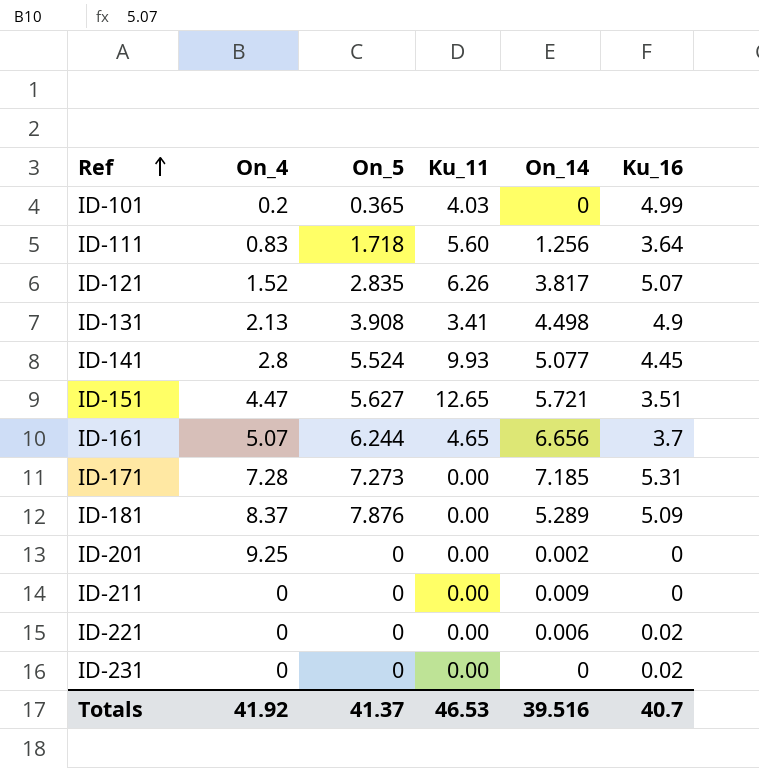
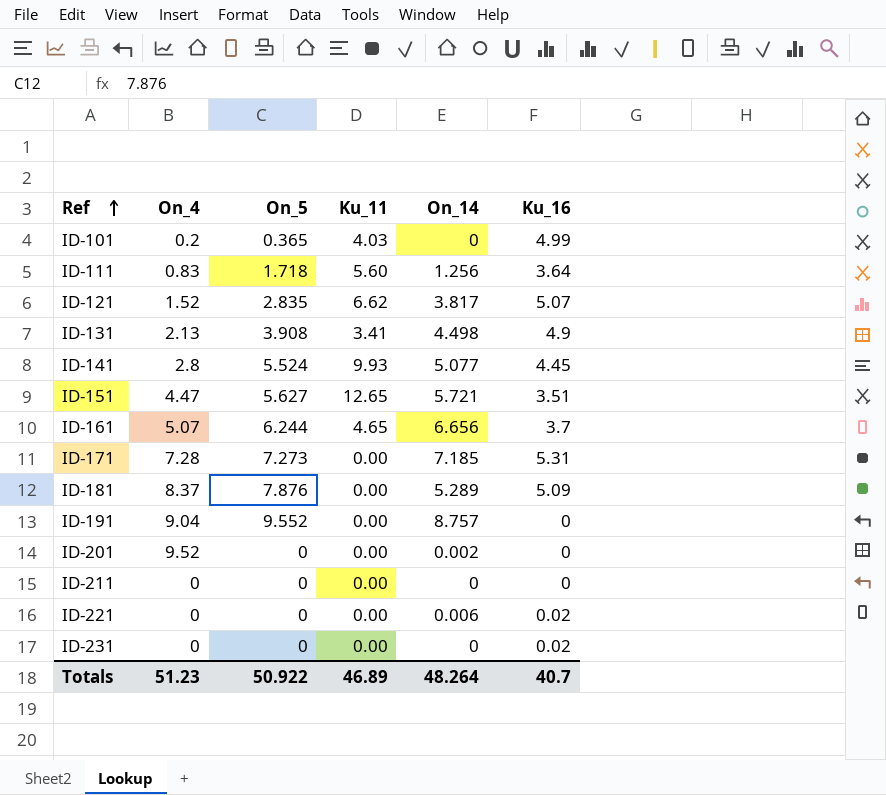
ID-121 | Ku_11: 6.26 -> 6.62
row ID-191: none -> 9.04 | 9.552 | 0.00 | 8.757 | 0
ID-201 | On_4: 9.25 -> 9.52
ID-211 | On_14: 0.009 -> 0
Totals | On_4: 41.92 -> 51.23
Totals | On_5: 41.37 -> 50.922
Totals | Ku_11: 46.53 -> 46.89
Totals | On_14: 39.516 -> 48.264

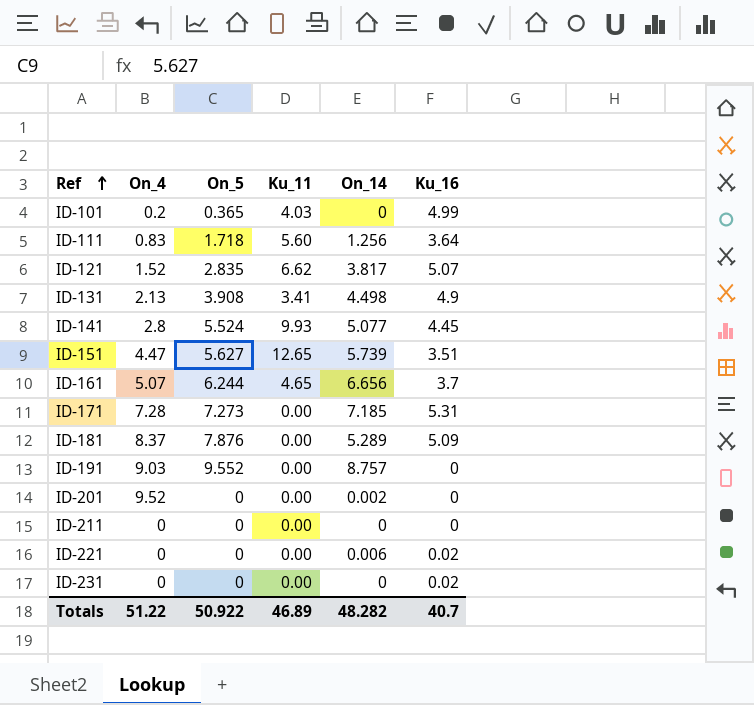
ID-151 | On_14: 5.721 -> 5.739
ID-191 | On_4: 9.04 -> 9.03
Totals | On_4: 51.23 -> 51.22
Totals | On_14: 48.264 -> 48.282

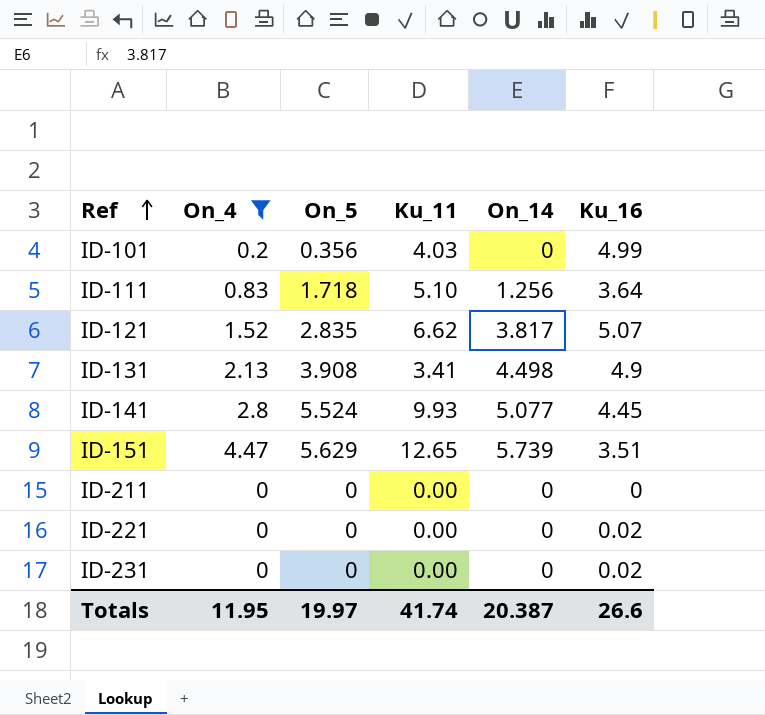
filter: none -> On_4 <= 4.47
ID-101 | On_5: 0.365 -> 0.356
ID-111 | Ku_11: 5.60 -> 5.10
ID-151 | On_5: 5.627 -> 5.629
ID-221 | On_14: 0.006 -> 0
Totals | On_4: 51.22 -> 11.95
Totals | On_5: 50.922 -> 19.97
Totals | Ku_11: 46.89 -> 41.74
Totals | On_14: 48.282 -> 20.387
Totals | Ku_16: 40.7 -> 26.6

